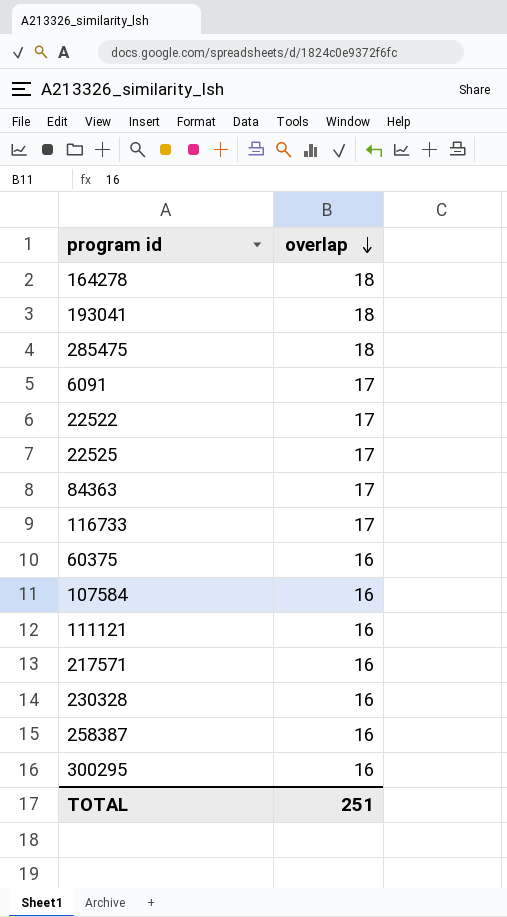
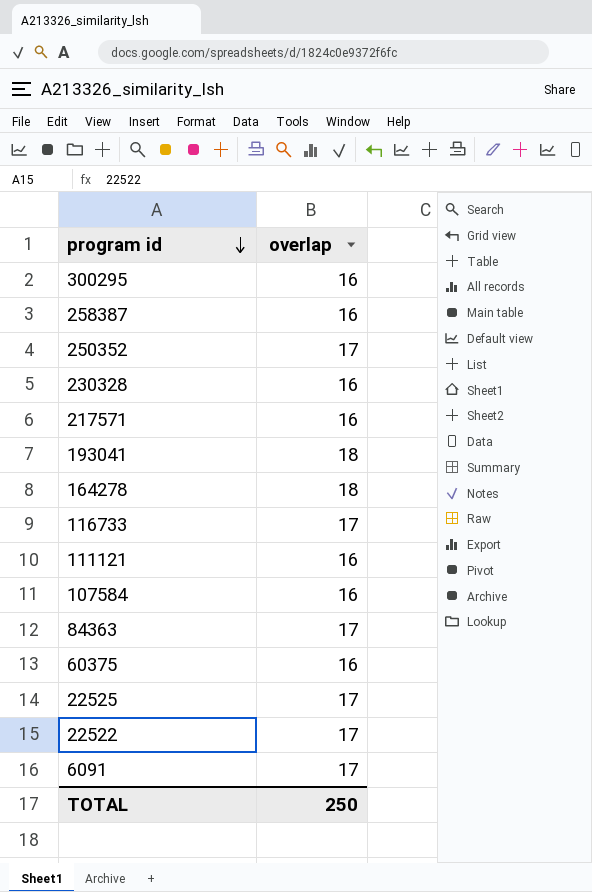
row order: overlap descending -> program id descending
row 285475: 18 -> none
row 250352: none -> 17
TOTAL | overlap: 251 -> 250

